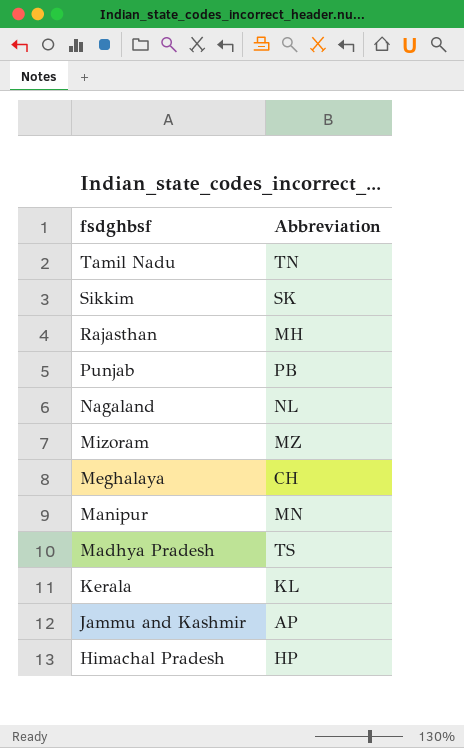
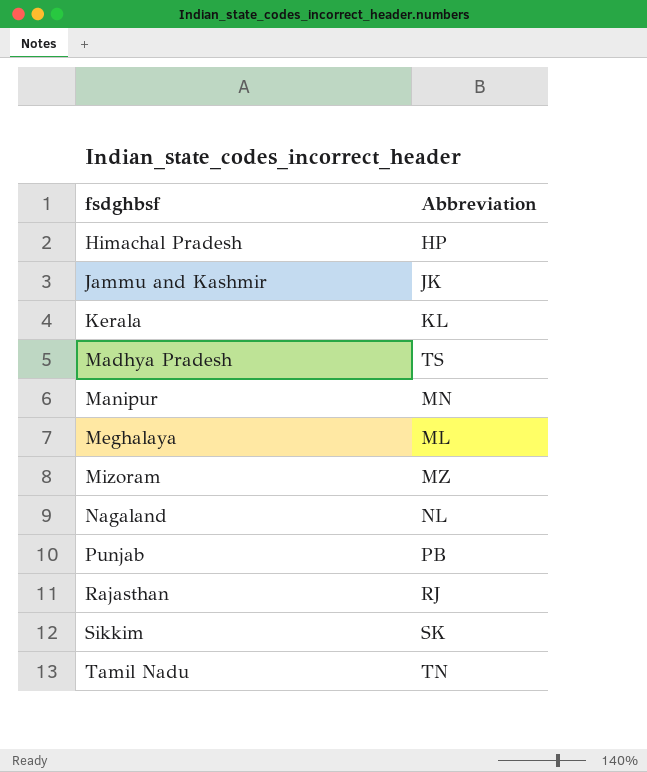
row order: fsdghbsf descending -> fsdghbsf ascending
Jammu and Kashmir | Abbreviation: AP -> JK
Meghalaya | Abbreviation: CH -> ML
Rajasthan | Abbreviation: MH -> RJ

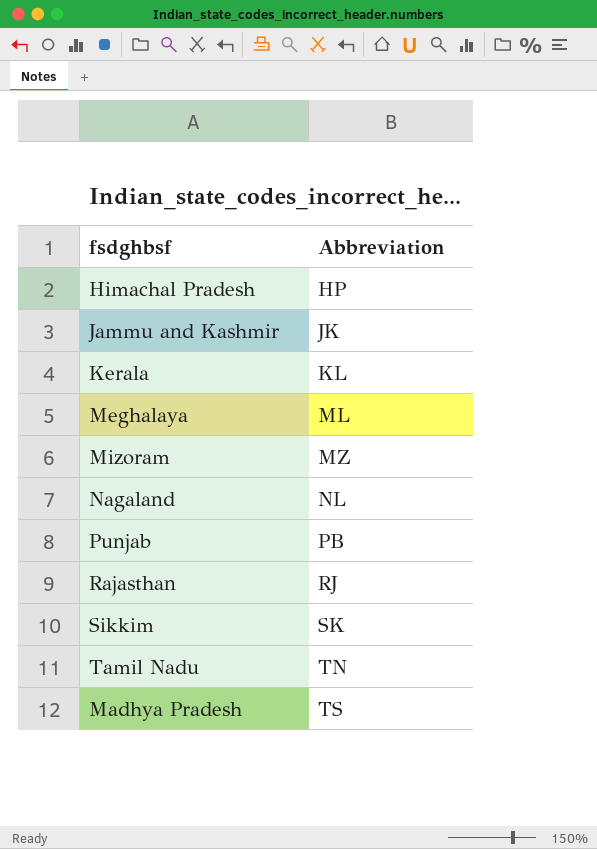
row order: fsdghbsf ascending -> Abbreviation ascending
row Manipur: MN -> none

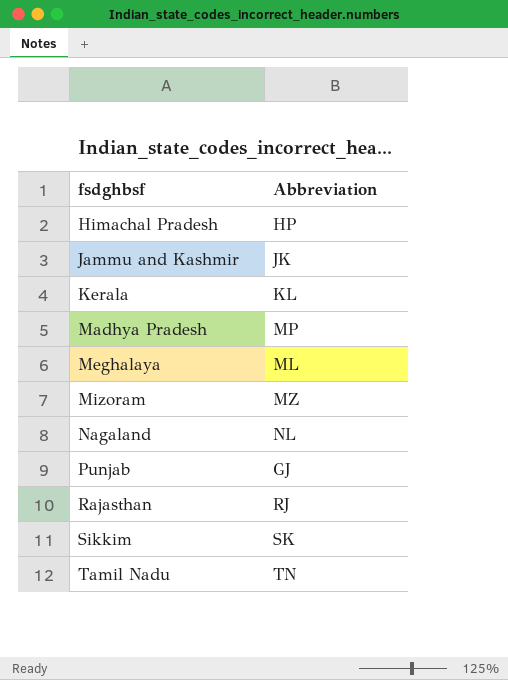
row order: Abbreviation ascending -> fsdghbsf ascending
Madhya Pradesh | Abbreviation: TS -> MP
Punjab | Abbreviation: PB -> GJ

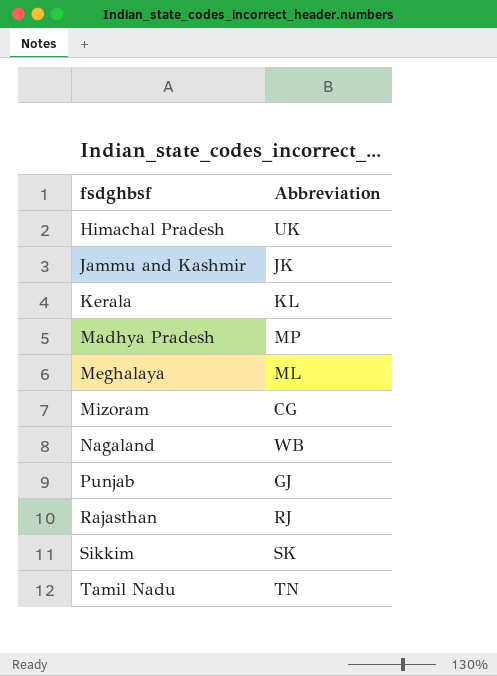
Himachal Pradesh | Abbreviation: HP -> UK
Mizoram | Abbreviation: MZ -> CG
Nagaland | Abbreviation: NL -> WB

